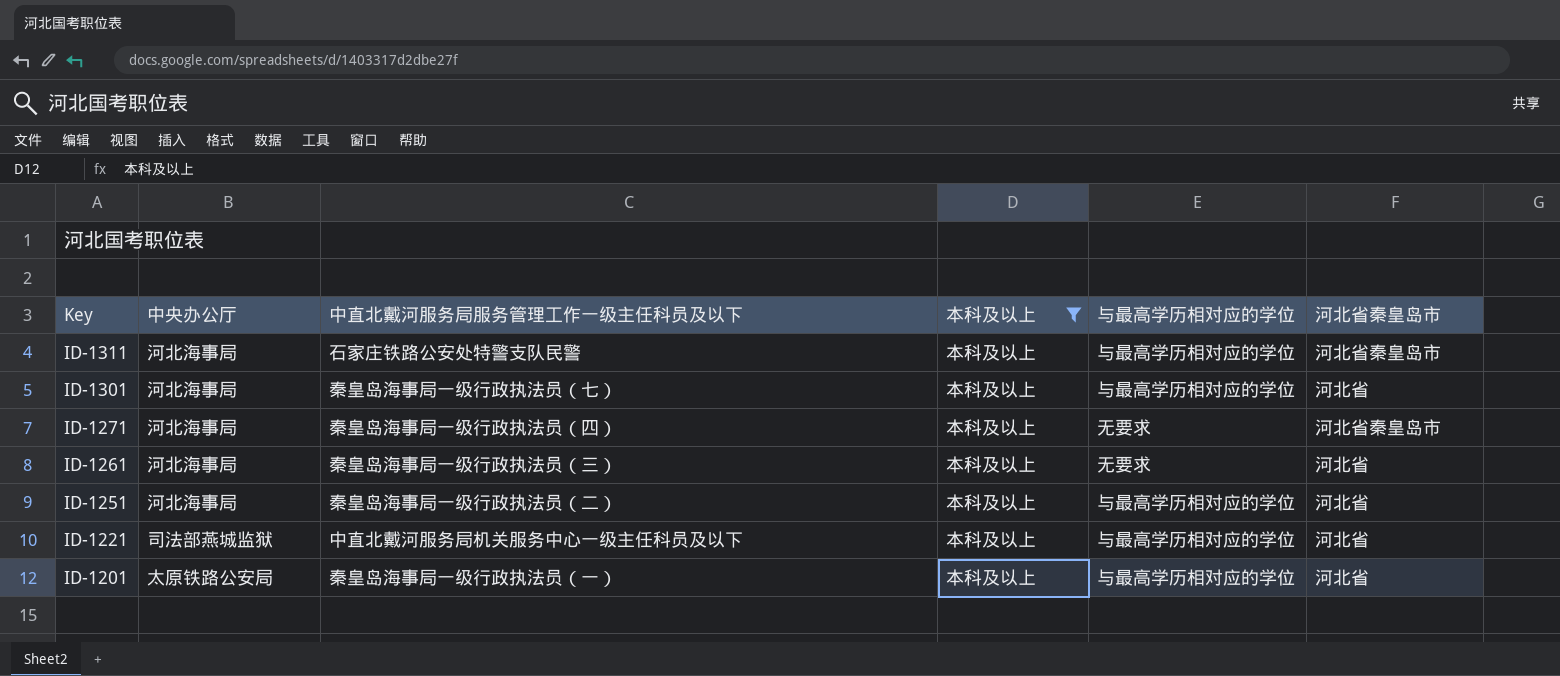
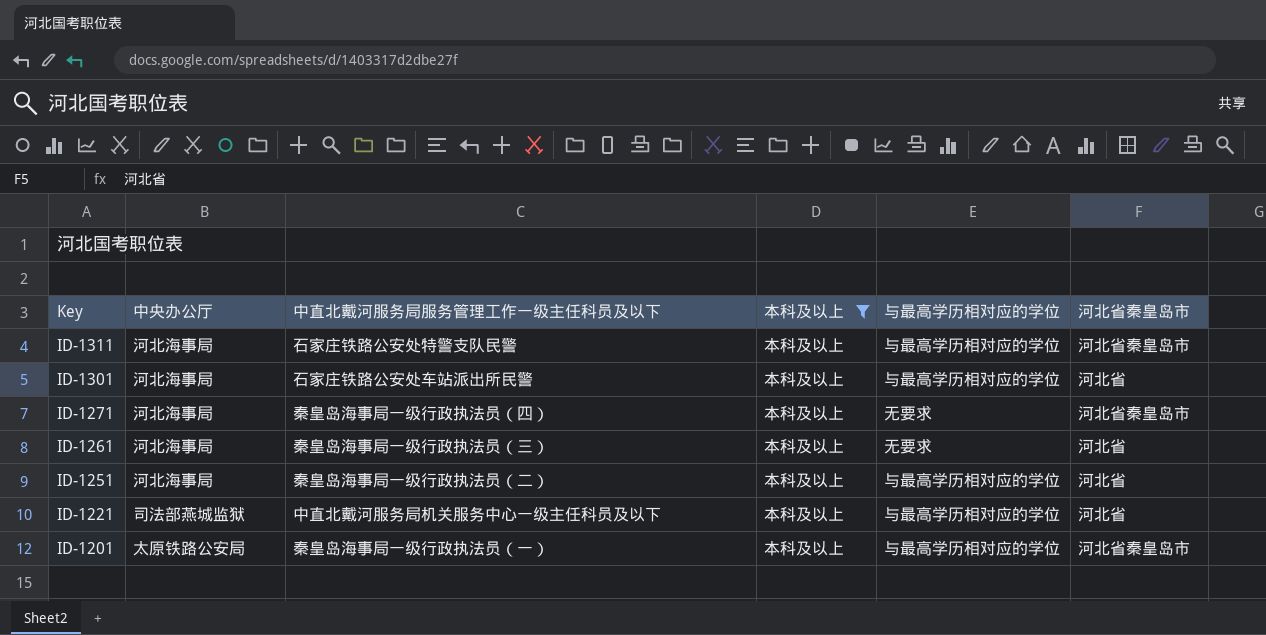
ID-1301 | 中直北戴河服务局服务管理工作一级主任科员及以下: 秦皇岛海事局一级行政执法员（七） -> 石家庄铁路公安处车站派出所民警
ID-1201 | 河北省秦皇岛市: 河北省 -> 河北省秦皇岛市

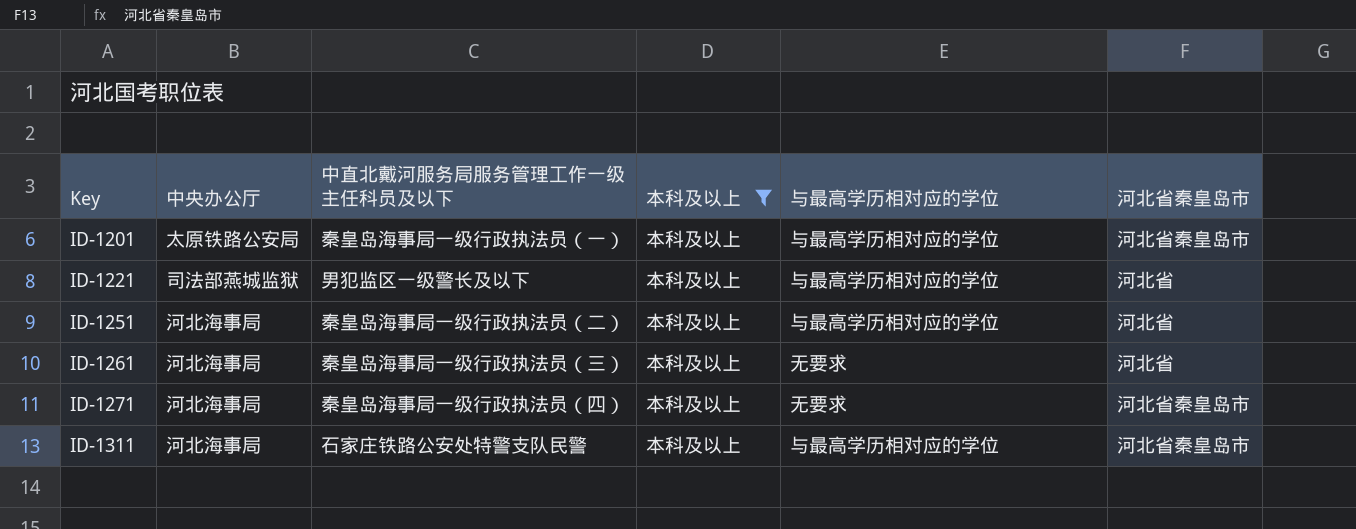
row order: Key descending -> Key ascending
row ID-1301: 河北海事局 | 石家庄铁路公安处车站派出所民警 | 本科及以上 | 与最高学历相对应的学位 | 河北省 -> none
ID-1221 | 中直北戴河服务局服务管理工作一级主任科员及以下: 中直北戴河服务局机关服务中心一级主任科员及以下 -> 男犯监区一级警长及以下

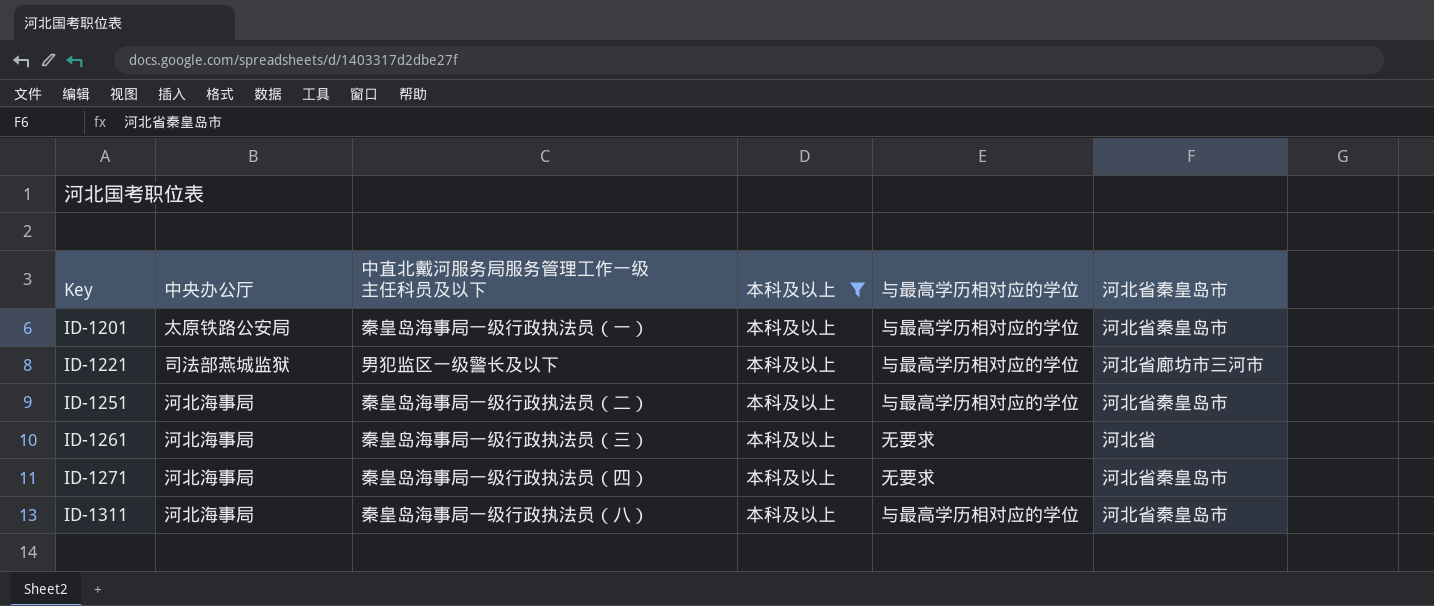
ID-1221 | 河北省秦皇岛市: 河北省 -> 河北省廊坊市三河市
ID-1251 | 河北省秦皇岛市: 河北省 -> 河北省秦皇岛市
ID-1311 | 中直北戴河服务局服务管理工作一级主任科员及以下: 石家庄铁路公安处特警支队民警 -> 秦皇岛海事局一级行政执法员（八）

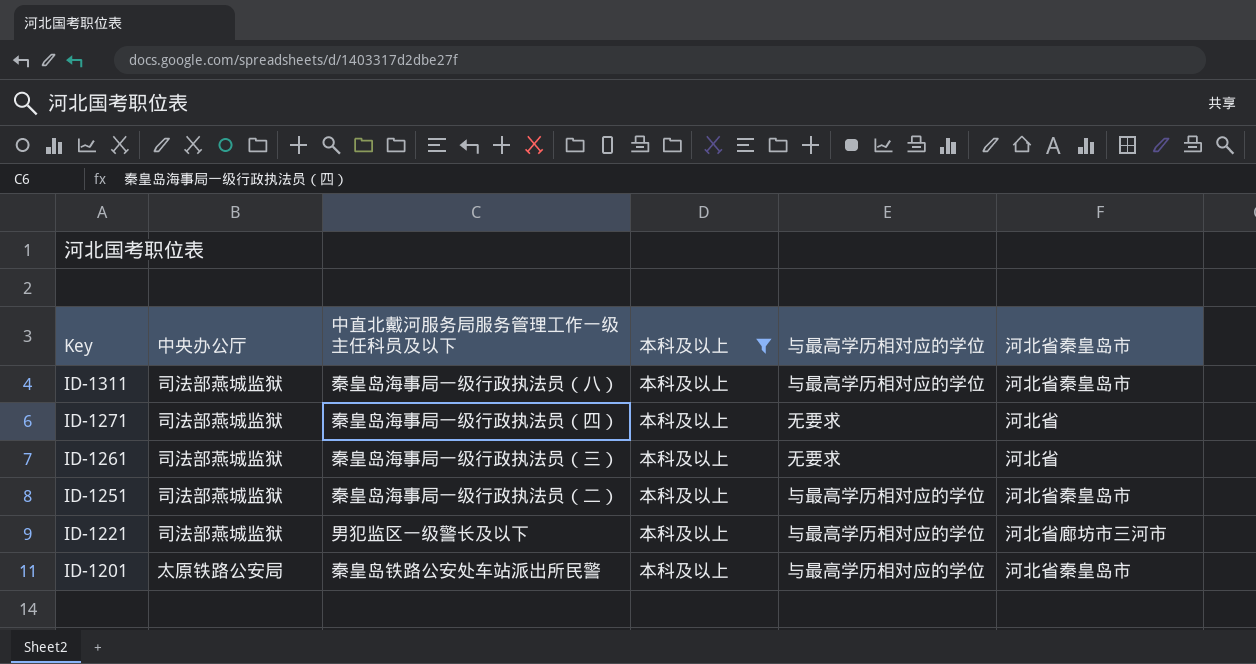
row order: Key ascending -> Key descending
ID-1311 | 中央办公厅: 河北海事局 -> 司法部燕城监狱
ID-1271 | 中央办公厅: 河北海事局 -> 司法部燕城监狱
ID-1271 | 河北省秦皇岛市: 河北省秦皇岛市 -> 河北省
ID-1261 | 中央办公厅: 河北海事局 -> 司法部燕城监狱
ID-1251 | 中央办公厅: 河北海事局 -> 司法部燕城监狱
ID-1201 | 中直北戴河服务局服务管理工作一级主任科员及以下: 秦皇岛海事局一级行政执法员（一） -> 秦皇岛铁路公安处车站派出所民警

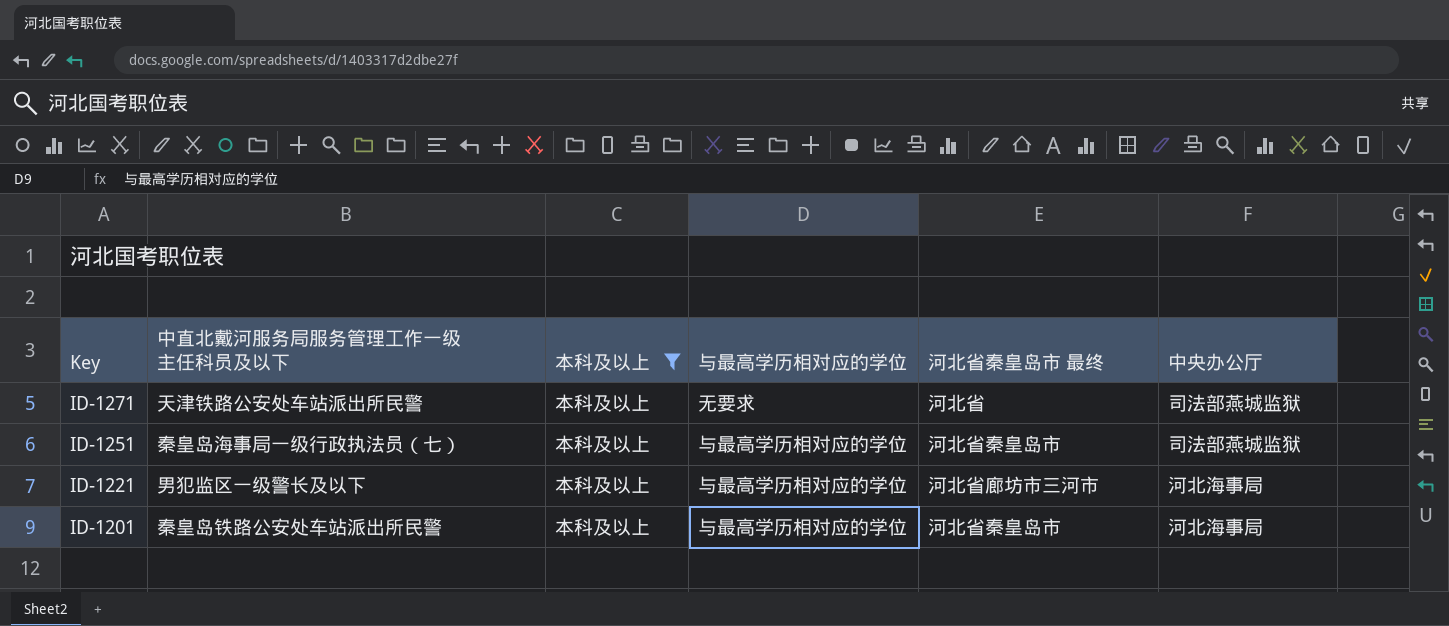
column name: 河北省秦皇岛市 -> 河北省秦皇岛市 最终
column 中央办公厅 | position: 2 -> 6
row ID-1311: 司法部燕城监狱 | 秦皇岛海事局一级行政执法员（八） | 本科及以上 | 与最高学历相对应的学位 | 河北省秦皇岛市 -> none
row ID-1261: 司法部燕城监狱 | 秦皇岛海事局一级行政执法员（三） | 本科及以上 | 无要求 | 河北省 -> none
ID-1271 | 中直北戴河服务局服务管理工作一级主任科员及以下: 秦皇岛海事局一级行政执法员（四） -> 天津铁路公安处车站派出所民警
ID-1251 | 中直北戴河服务局服务管理工作一级主任科员及以下: 秦皇岛海事局一级行政执法员（二） -> 秦皇岛海事局一级行政执法员（七）
ID-1221 | 中央办公厅: 司法部燕城监狱 -> 河北海事局
ID-1201 | 中央办公厅: 太原铁路公安局 -> 河北海事局

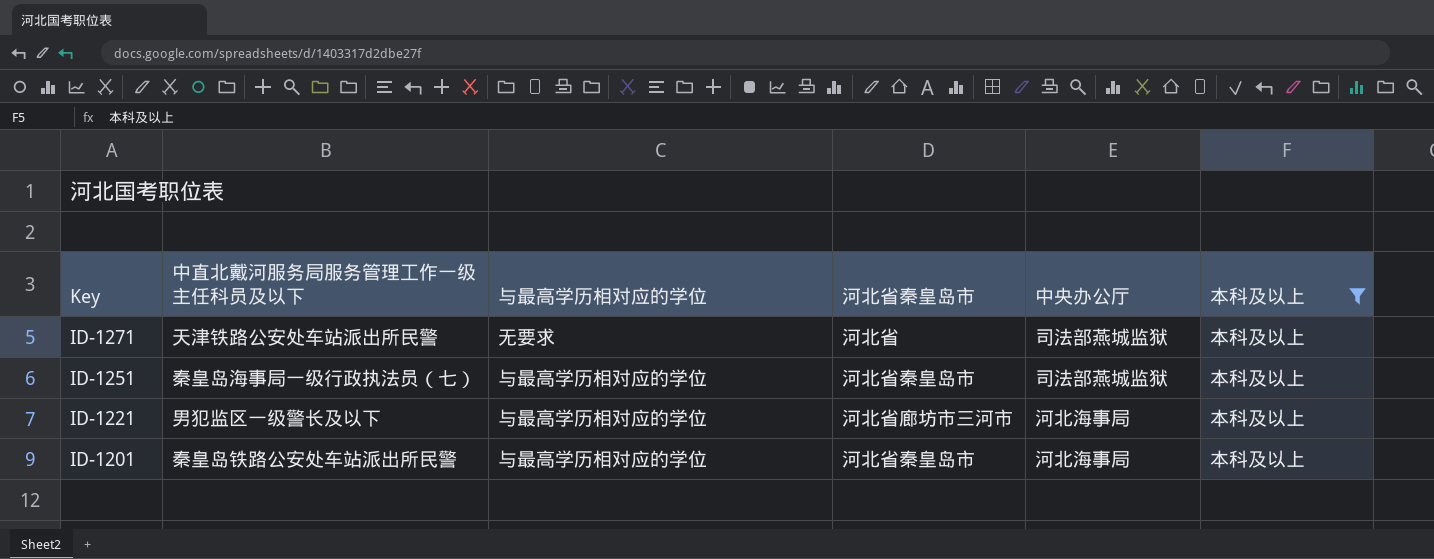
column name: 河北省秦皇岛市 最终 -> 河北省秦皇岛市
column 本科及以上 | position: 3 -> 6

